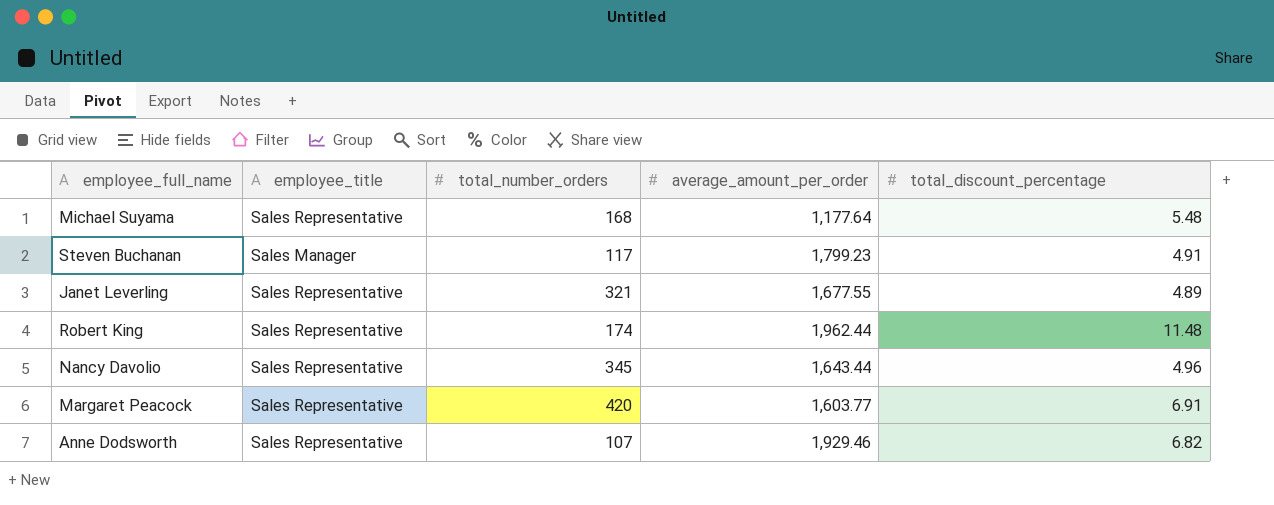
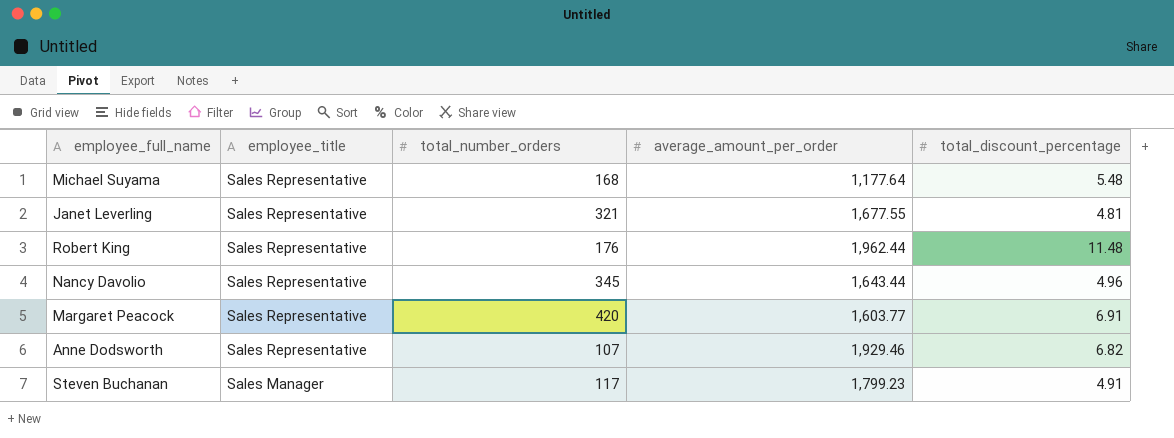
row order: none -> employee_title descending
Janet Leverling | total_discount_percentage: 4.89 -> 4.81
Robert King | total_number_orders: 174 -> 176

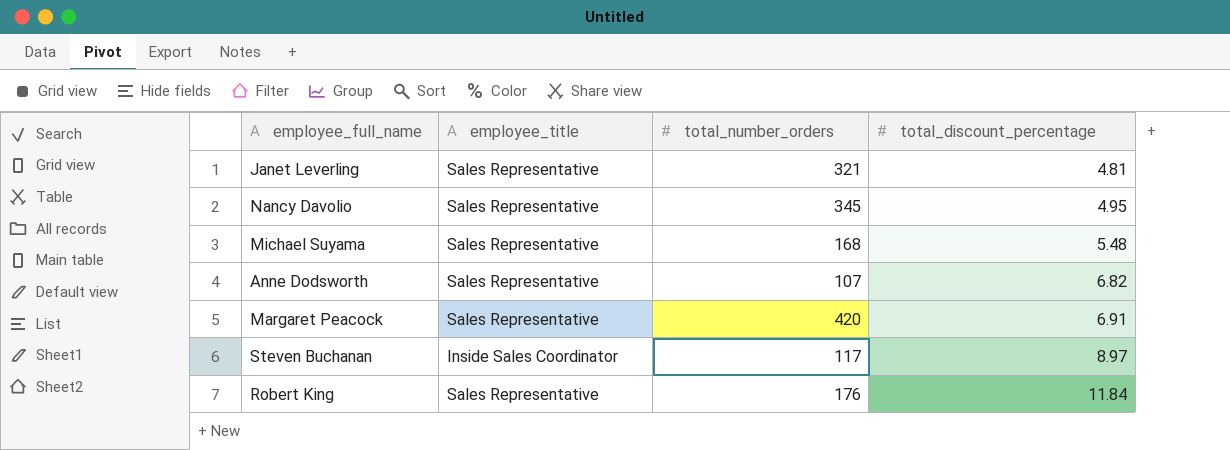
row order: employee_title descending -> total_discount_percentage ascending
column average_amount_per_order | position: 4 -> none
Nancy Davolio | total_discount_percentage: 4.96 -> 4.95
Steven Buchanan | employee_title: Sales Manager -> Inside Sales Coordinator
Steven Buchanan | total_discount_percentage: 4.91 -> 8.97
Robert King | total_discount_percentage: 11.48 -> 11.84

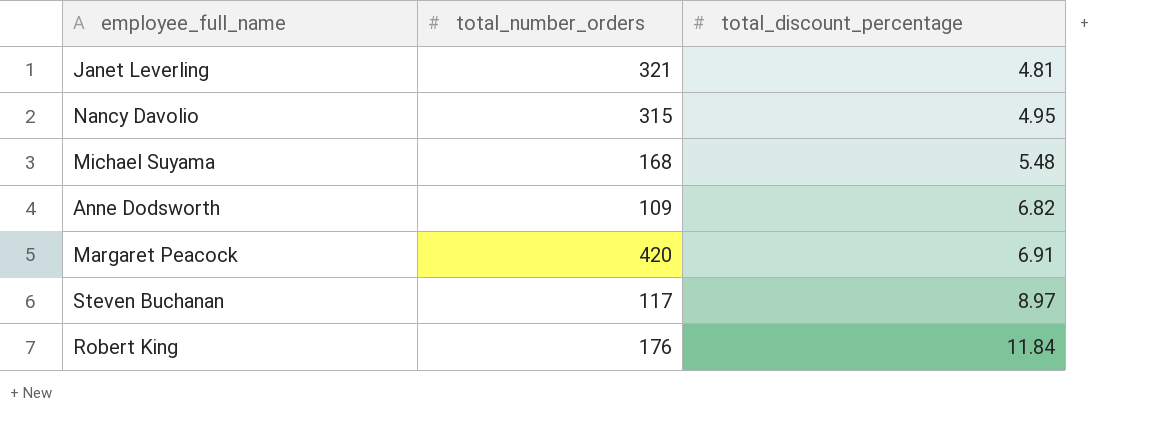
column employee_title | position: 2 -> none
Nancy Davolio | total_number_orders: 345 -> 315
Anne Dodsworth | total_number_orders: 107 -> 109

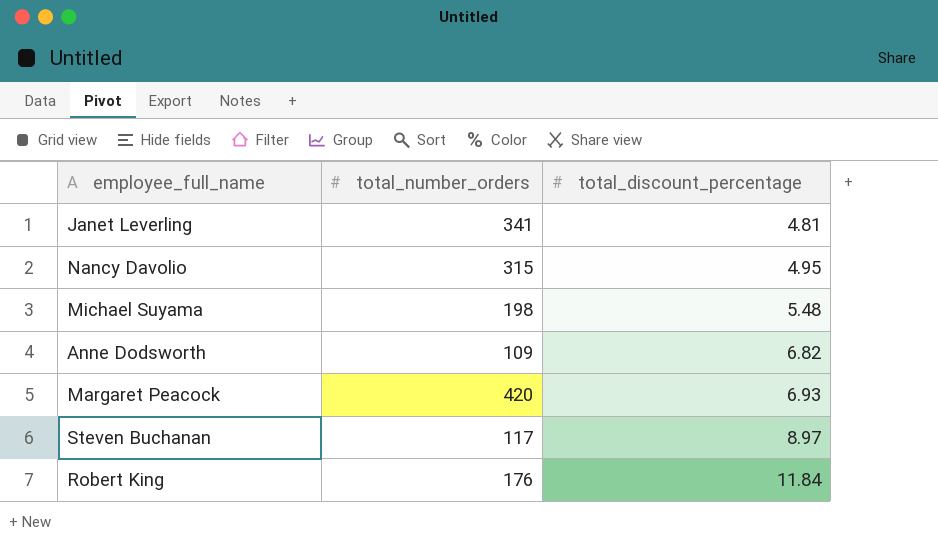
Janet Leverling | total_number_orders: 321 -> 341
Michael Suyama | total_number_orders: 168 -> 198
Margaret Peacock | total_discount_percentage: 6.91 -> 6.93

